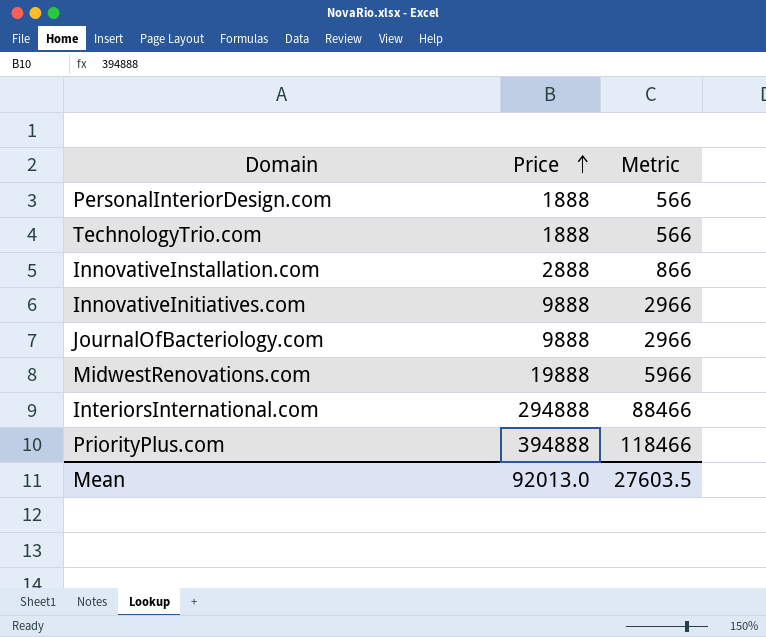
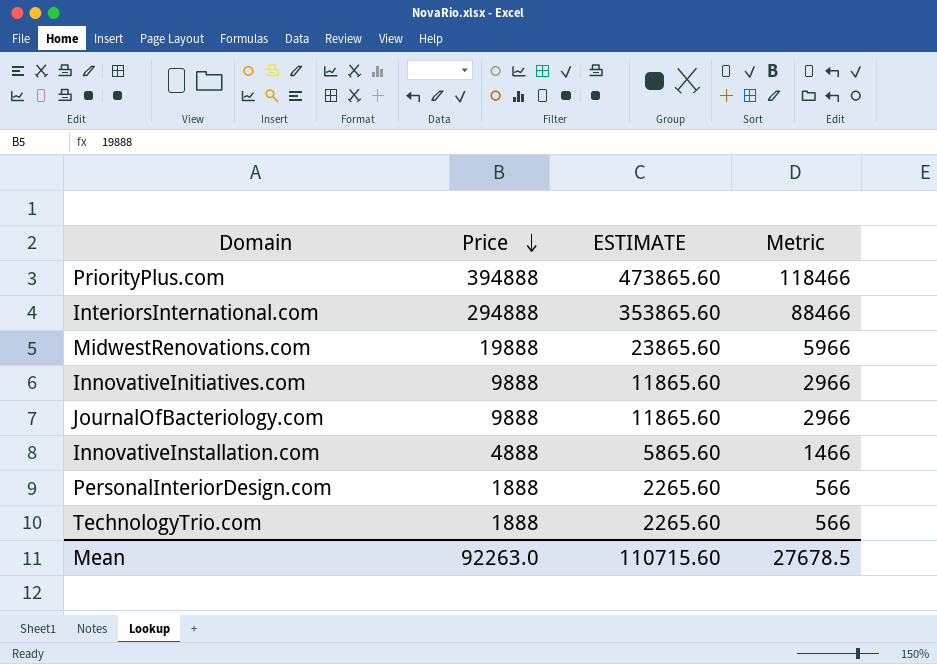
row order: Price ascending -> Price descending
column ESTIMATE | formula: none -> [Price] * 1.2
InnovativeInstallation.com | Price: 2888 -> 4888
InnovativeInstallation.com | Metric: 866 -> 1466
Mean | Price: 92013.0 -> 92263.0
Mean | Metric: 27603.5 -> 27678.5

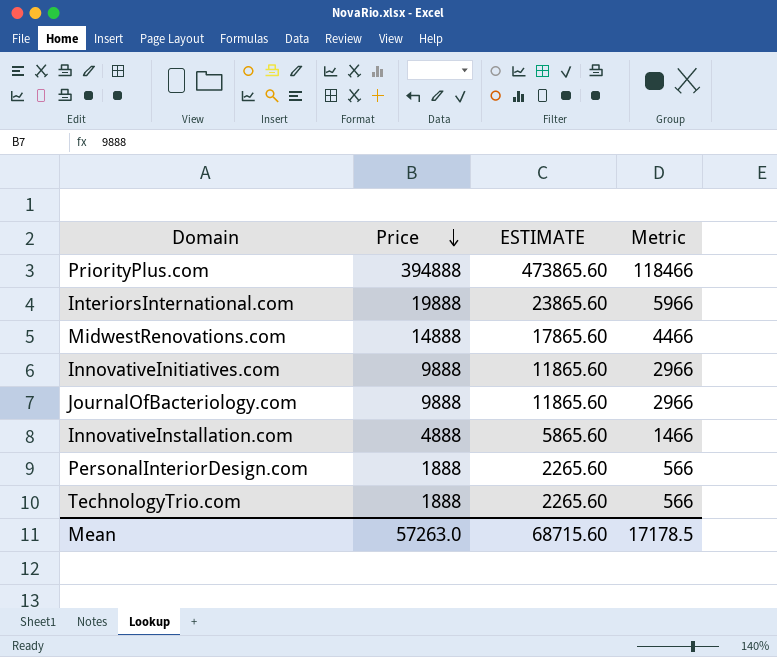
InteriorsInternational.com | Price: 294888 -> 19888
InteriorsInternational.com | ESTIMATE: 353865.60 -> 23865.60
InteriorsInternational.com | Metric: 88466 -> 5966
MidwestRenovations.com | Price: 19888 -> 14888
MidwestRenovations.com | ESTIMATE: 23865.60 -> 17865.60
MidwestRenovations.com | Metric: 5966 -> 4466
Mean | Price: 92263.0 -> 57263.0
Mean | ESTIMATE: 110715.60 -> 68715.60
Mean | Metric: 27678.5 -> 17178.5

